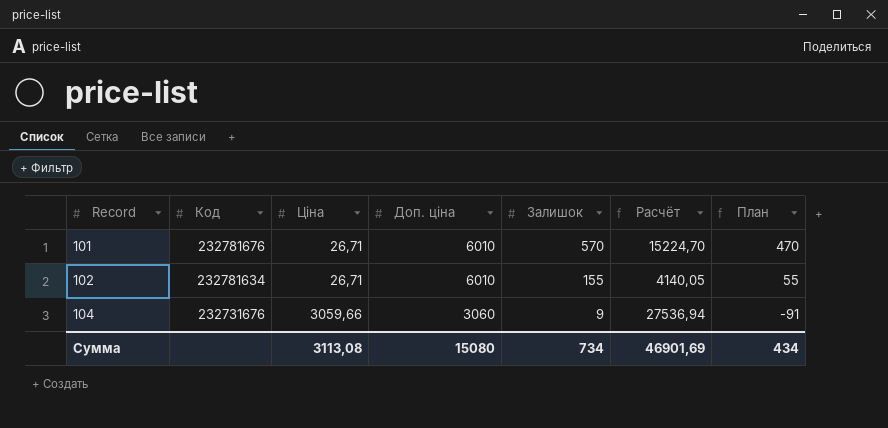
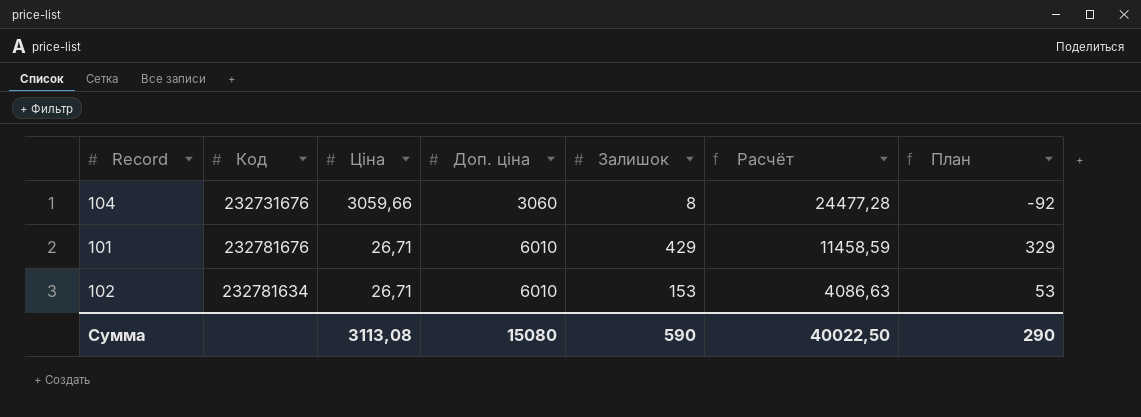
row order: Record ascending -> Ціна descending
104 | Залишок: 9 -> 8
104 | Расчёт: 27536,94 -> 24477,28
104 | План: -91 -> -92
101 | Залишок: 570 -> 429
101 | Расчёт: 15224,70 -> 11458,59
101 | План: 470 -> 329
102 | Залишок: 155 -> 153
102 | Расчёт: 4140,05 -> 4086,63
102 | План: 55 -> 53
Сумма | Залишок: 734 -> 590
Сумма | Расчёт: 46901,69 -> 40022,50
Сумма | План: 434 -> 290

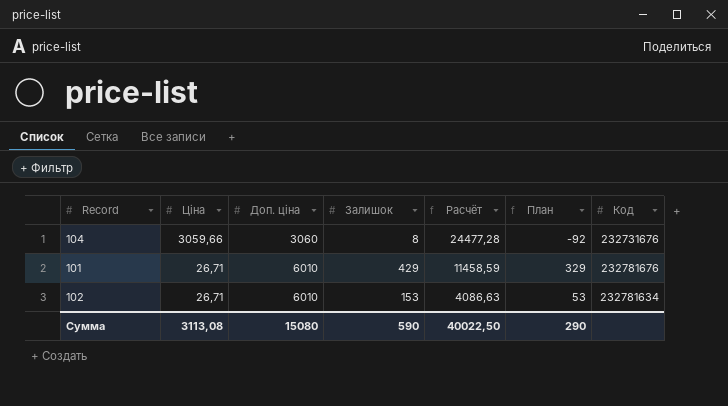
column Код | position: 2 -> 7

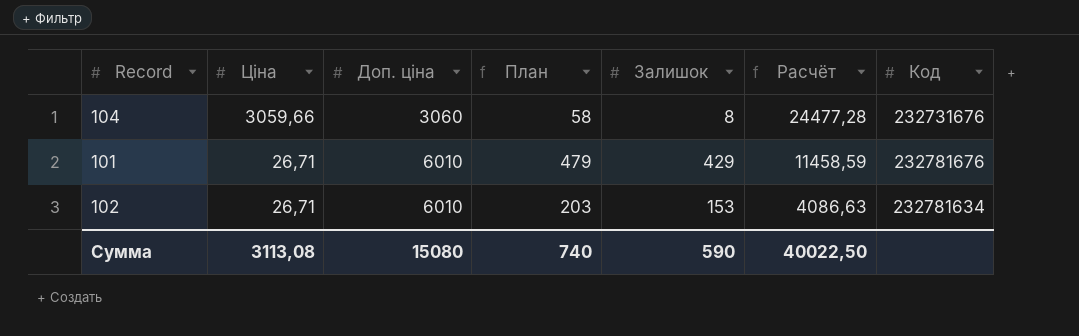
column План | formula: [Залишок] - 100 -> [Залишок] + 50
column План | position: 6 -> 4
Сумма | План: 290 -> 740

